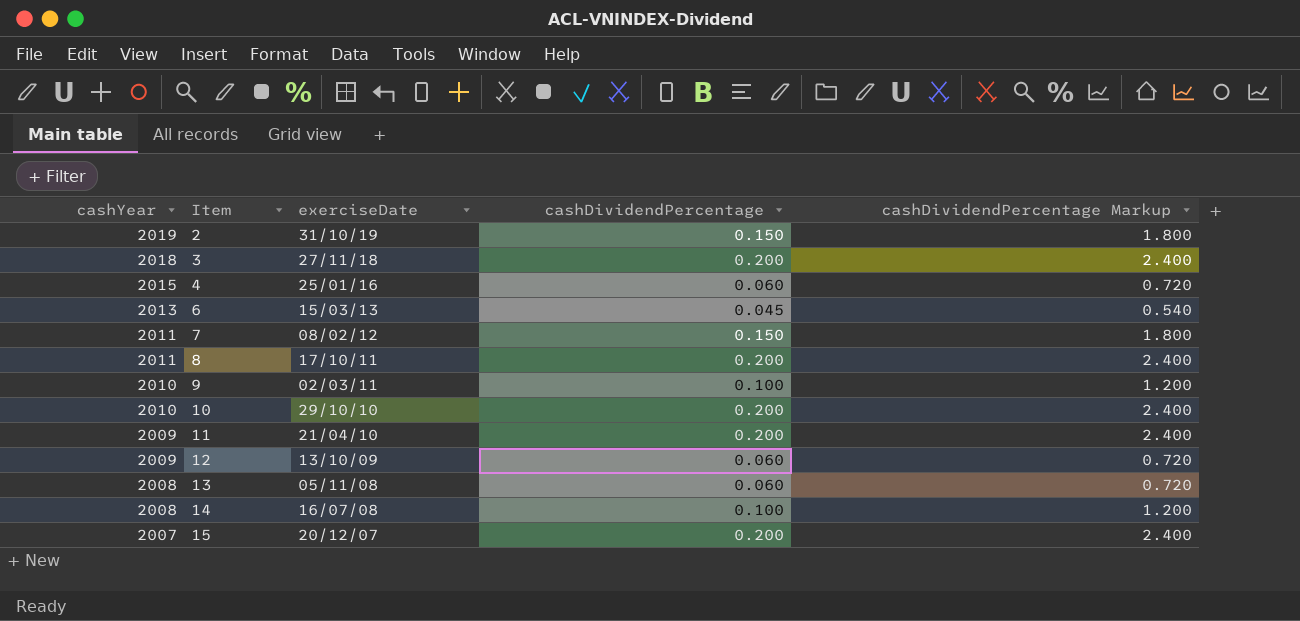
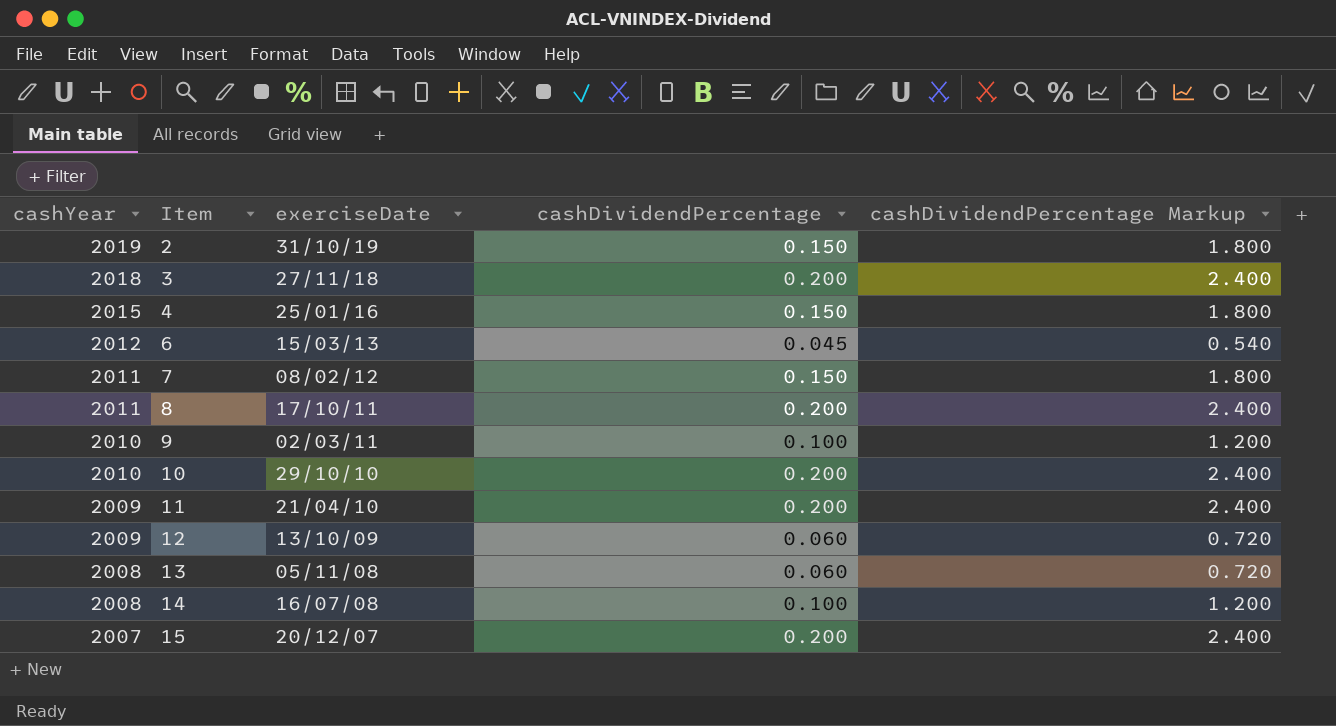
4 | cashDividendPercentage: 0.060 -> 0.150
4 | cashDividendPercentage Markup: 0.720 -> 1.800
6 | cashYear: 2013 -> 2012

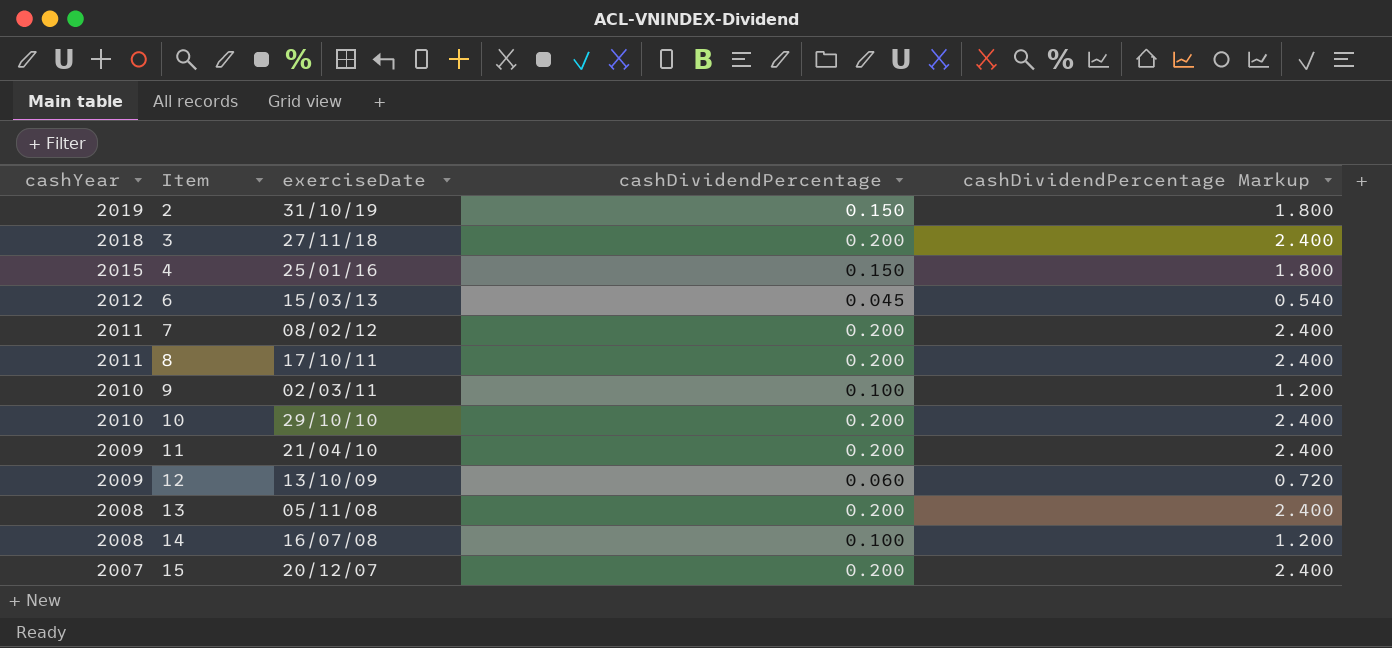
7 | cashDividendPercentage: 0.150 -> 0.200
7 | cashDividendPercentage Markup: 1.800 -> 2.400
13 | cashDividendPercentage: 0.060 -> 0.200
13 | cashDividendPercentage Markup: 0.720 -> 2.400

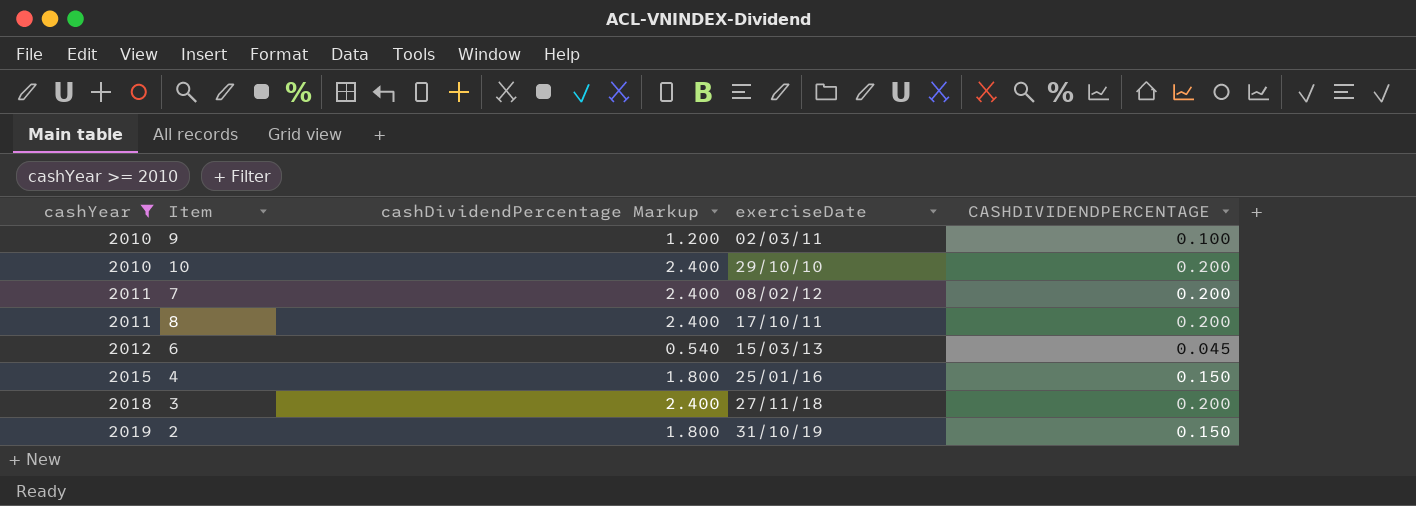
filter: none -> cashYear >= 2010
row order: cashYear descending -> cashYear ascending
column cashDividendPercentage Markup | position: 5 -> 3
column name: cashDividendPercentage -> CASHDIVIDENDPERCENTAGE

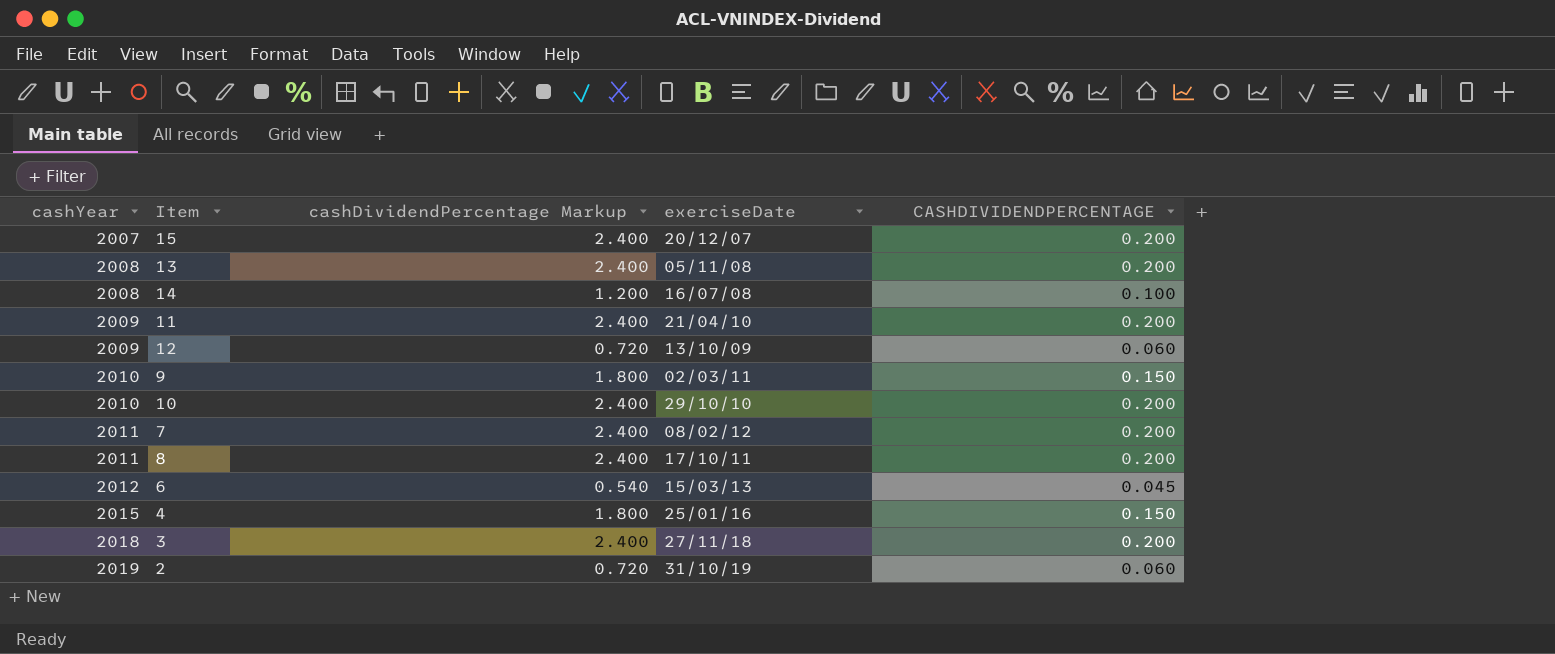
filter: cashYear >= 2010 -> none
9 | cashDividendPercentage Markup: 1.200 -> 1.800
9 | CASHDIVIDENDPERCENTAGE: 0.100 -> 0.150
2 | cashDividendPercentage Markup: 1.800 -> 0.720
2 | CASHDIVIDENDPERCENTAGE: 0.150 -> 0.060

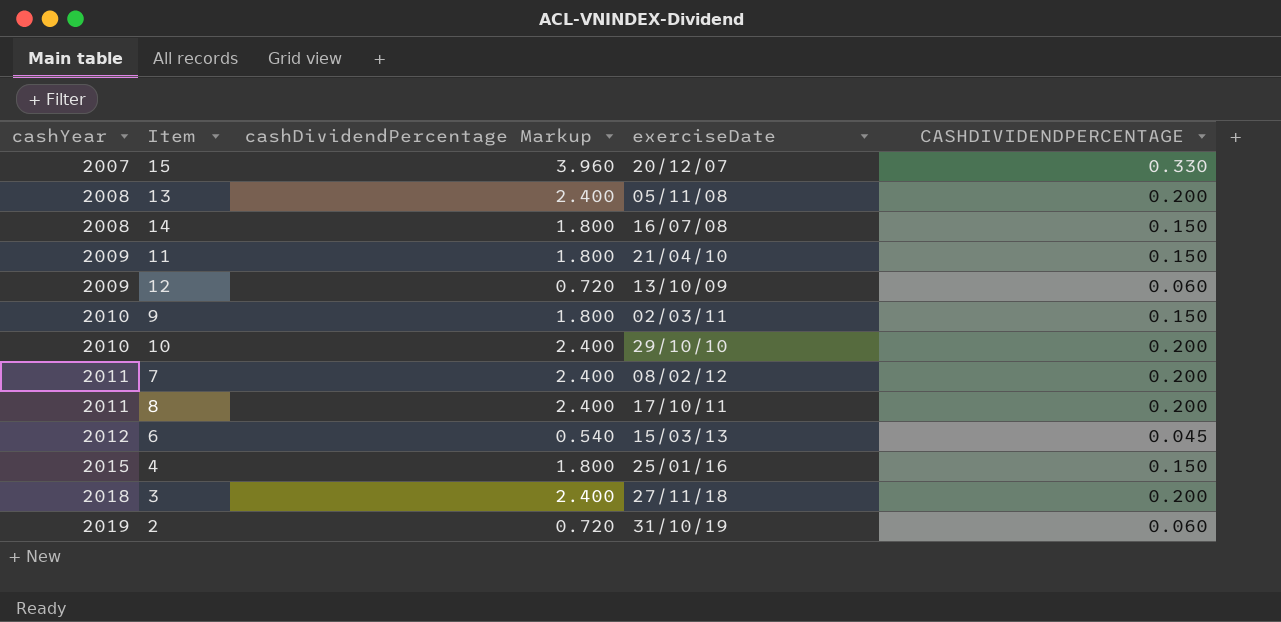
15 | cashDividendPercentage Markup: 2.400 -> 3.960
15 | CASHDIVIDENDPERCENTAGE: 0.200 -> 0.330
14 | cashDividendPercentage Markup: 1.200 -> 1.800
14 | CASHDIVIDENDPERCENTAGE: 0.100 -> 0.150
11 | cashDividendPercentage Markup: 2.400 -> 1.800
11 | CASHDIVIDENDPERCENTAGE: 0.200 -> 0.150

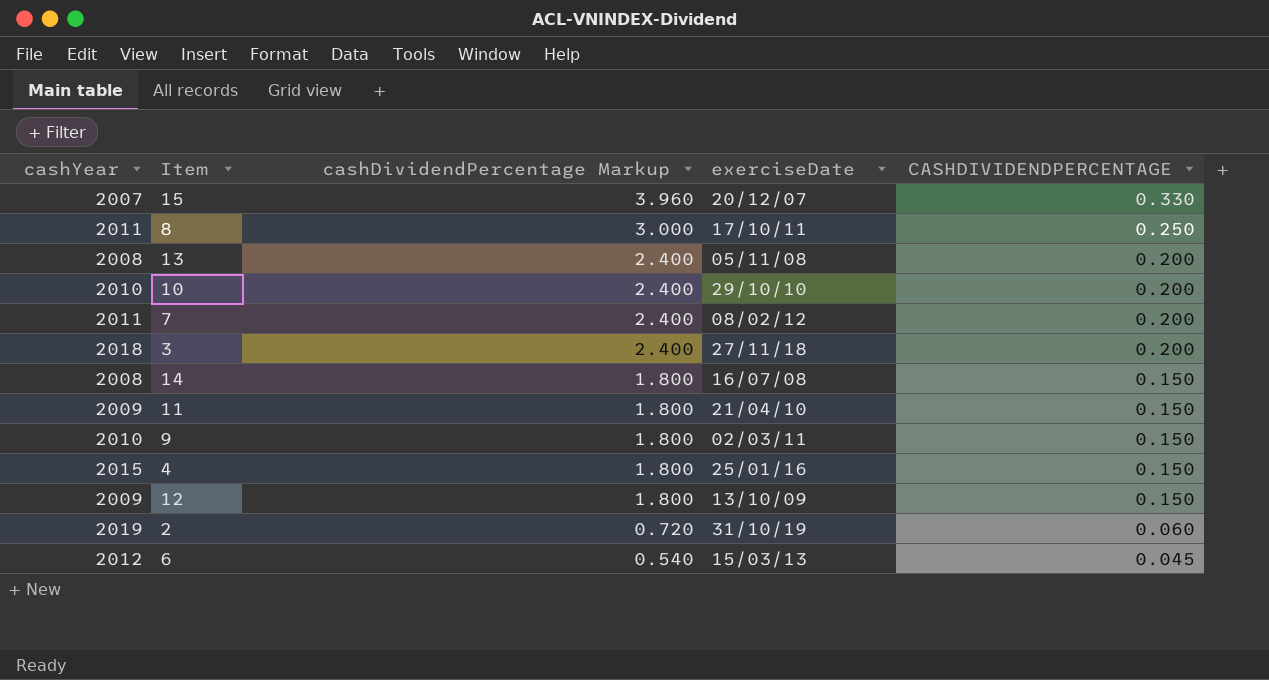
row order: cashYear ascending -> cashDividendPercentage Markup descending
8 | cashDividendPercentage Markup: 2.400 -> 3.000
8 | CASHDIVIDENDPERCENTAGE: 0.200 -> 0.250
12 | cashDividendPercentage Markup: 0.720 -> 1.800
12 | CASHDIVIDENDPERCENTAGE: 0.060 -> 0.150

